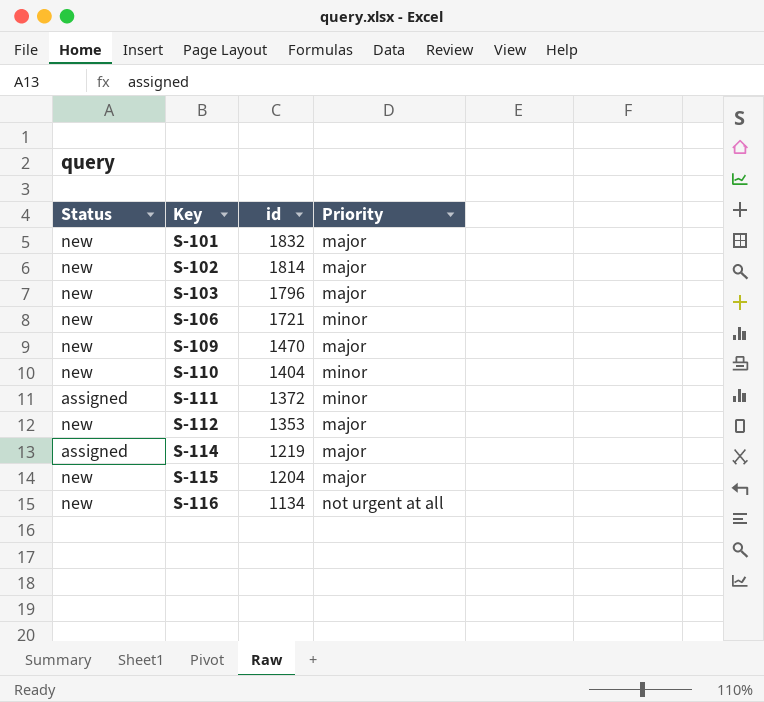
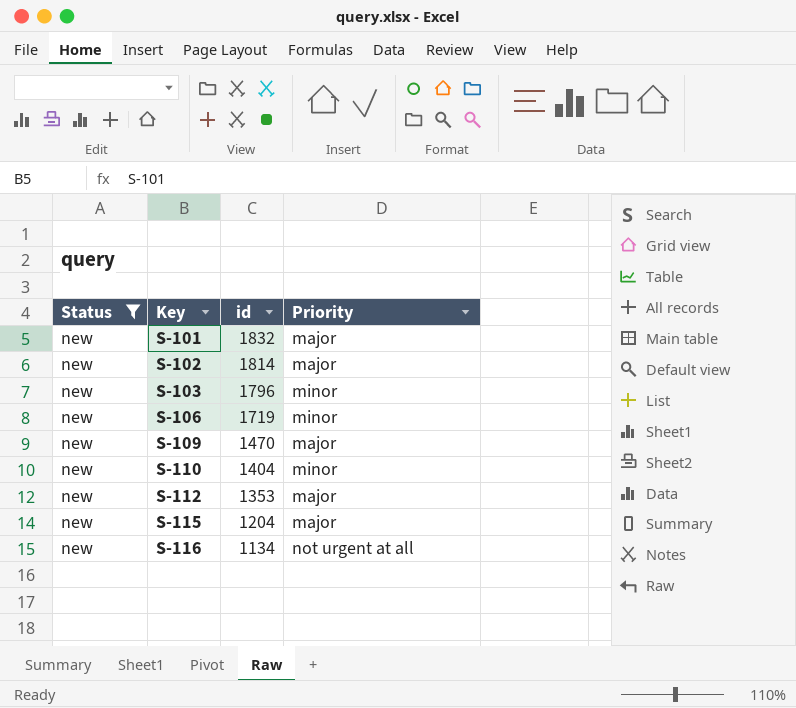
filter: none -> Status = new
S-103 | Priority: major -> minor
S-106 | id: 1721 -> 1719

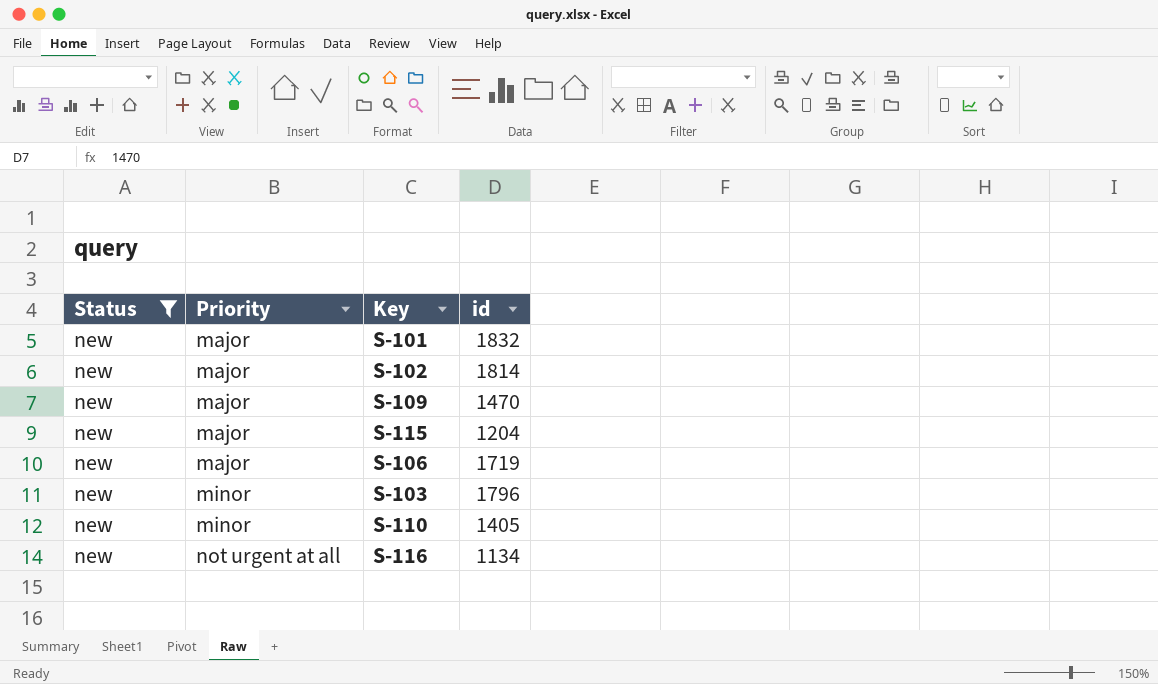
row order: Key ascending -> Priority ascending
column Priority | position: 4 -> 2
row S-112: new | 1353 | major -> none
S-106 | Priority: minor -> major
S-110 | id: 1404 -> 1405

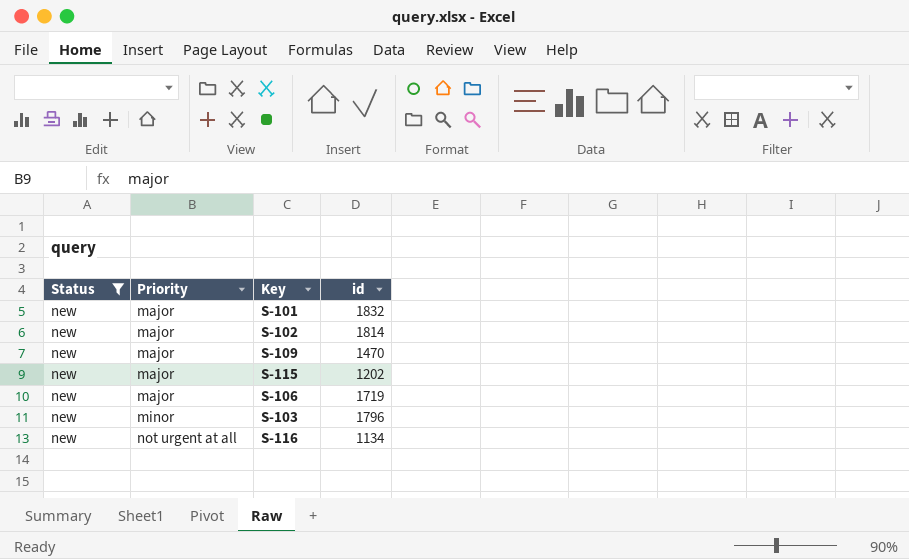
row S-110: new | minor | 1405 -> none
S-115 | id: 1204 -> 1202

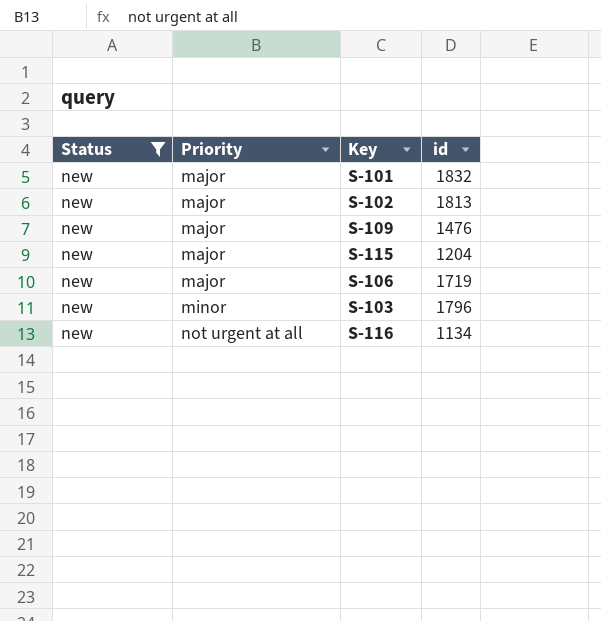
S-102 | id: 1814 -> 1813
S-109 | id: 1470 -> 1476
S-115 | id: 1202 -> 1204

